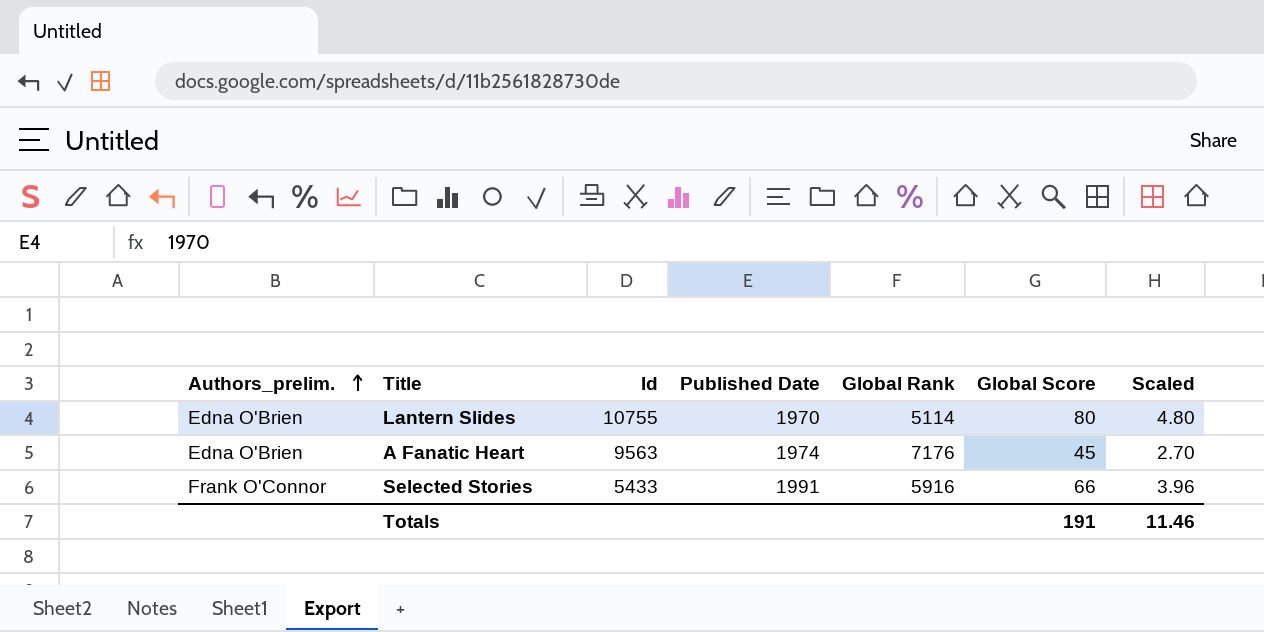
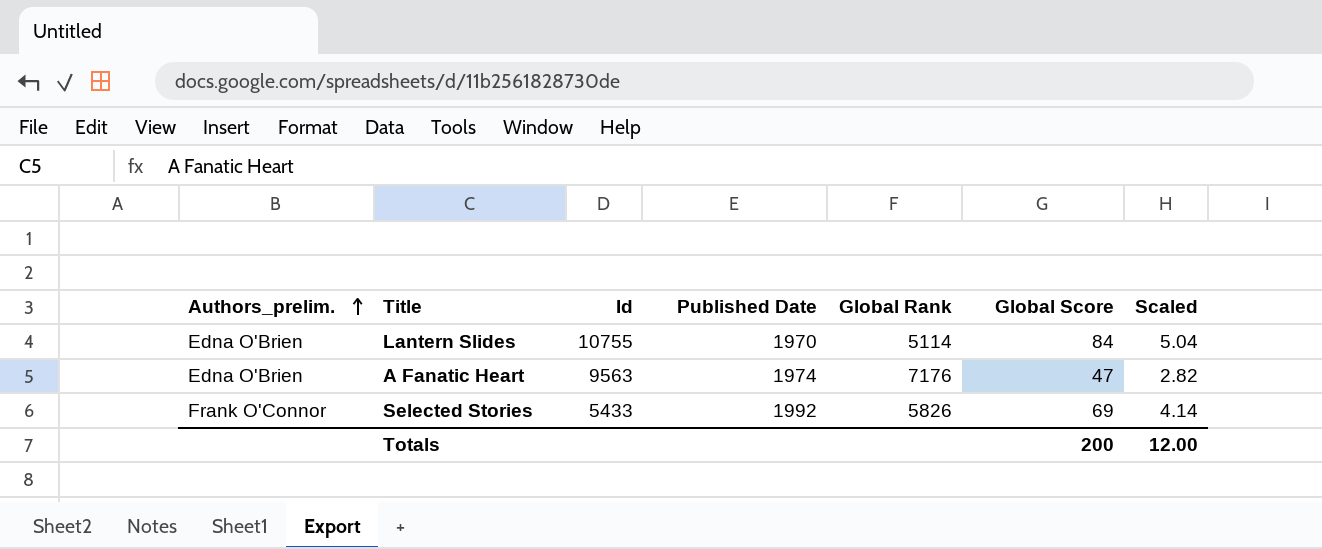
Lantern Slides | Global Score: 80 -> 84
Lantern Slides | Scaled: 4.80 -> 5.04
A Fanatic Heart | Global Score: 45 -> 47
A Fanatic Heart | Scaled: 2.70 -> 2.82
Selected Stories | Published Date: 1991 -> 1992
Selected Stories | Global Rank: 5916 -> 5826
Selected Stories | Global Score: 66 -> 69
Selected Stories | Scaled: 3.96 -> 4.14
Totals | Global Score: 191 -> 200
Totals | Scaled: 11.46 -> 12.00

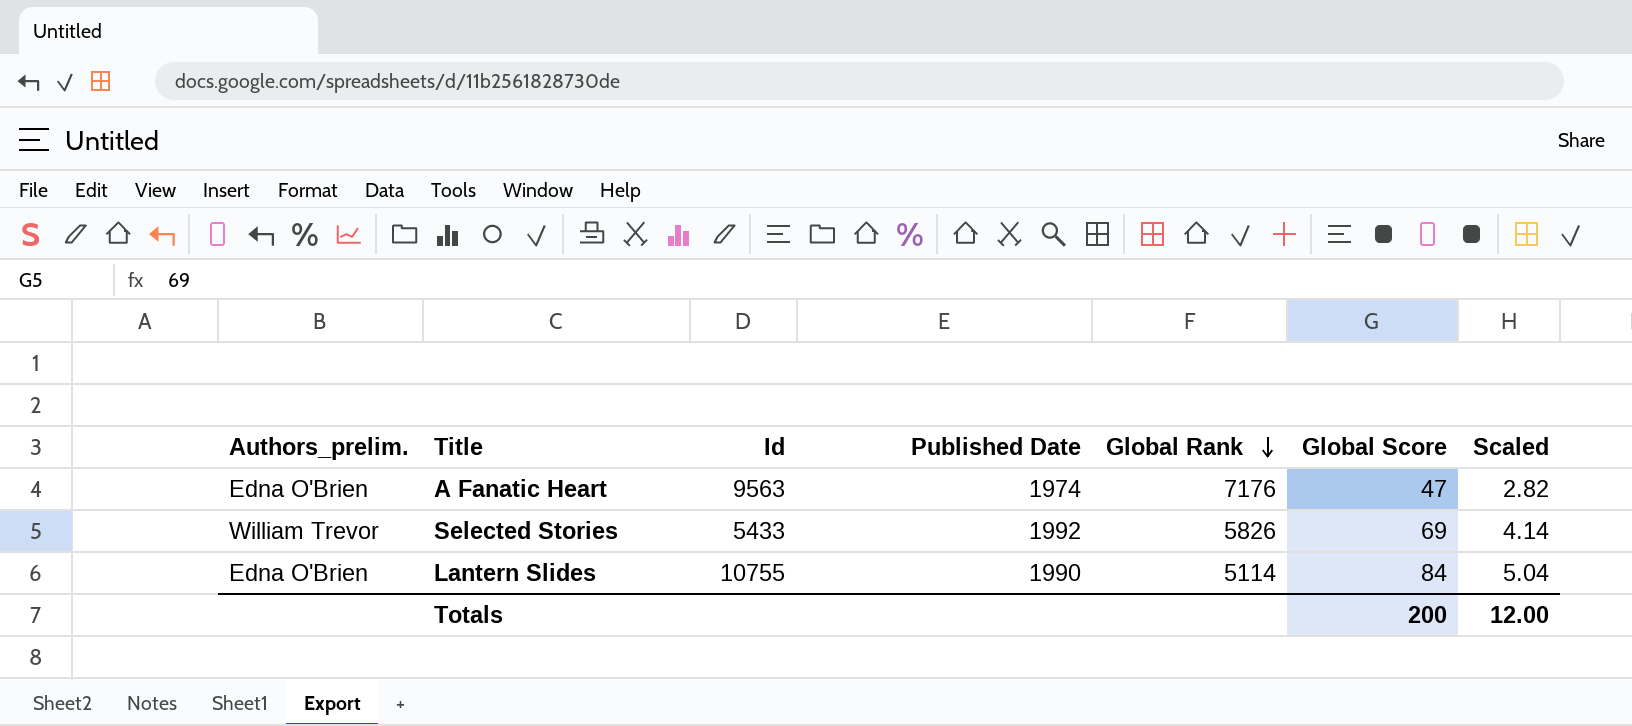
row order: Authors_prelim. ascending -> Global Rank descending
Selected Stories | Authors_prelim.: Frank O'Connor -> William Trevor
Lantern Slides | Published Date: 1970 -> 1990

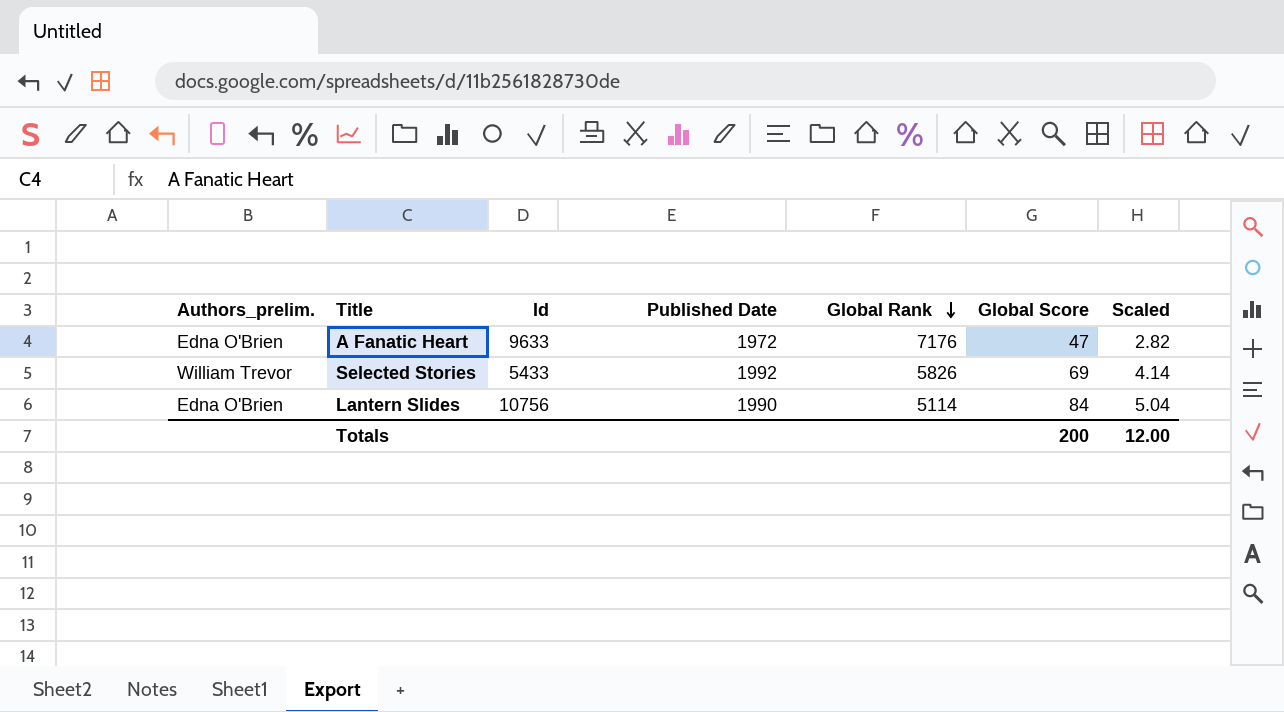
A Fanatic Heart | Id: 9563 -> 9633
A Fanatic Heart | Published Date: 1974 -> 1972
Lantern Slides | Id: 10755 -> 10756

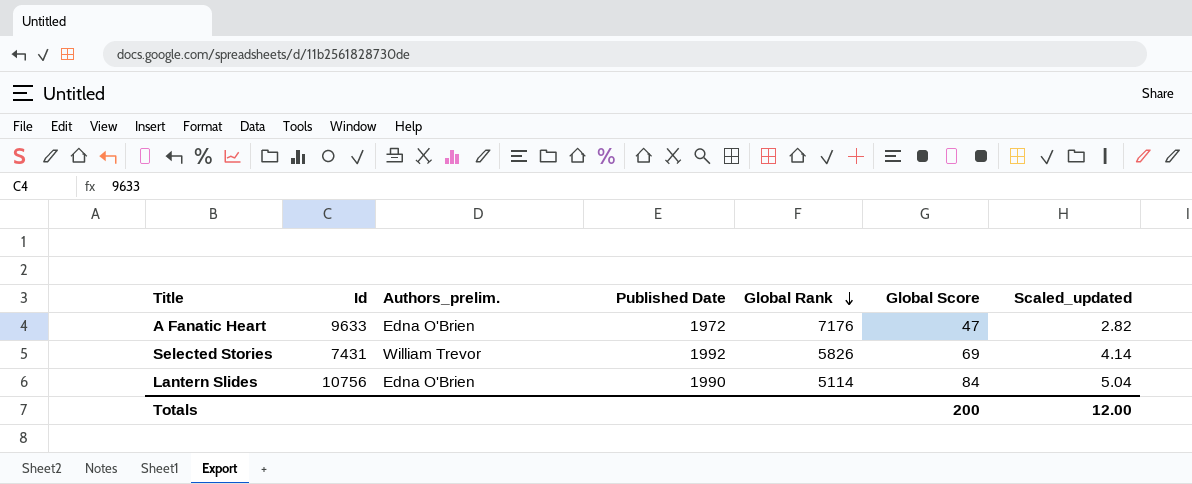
column Authors_prelim. | position: 1 -> 3
column name: Scaled -> Scaled_updated
Selected Stories | Id: 5433 -> 7431

